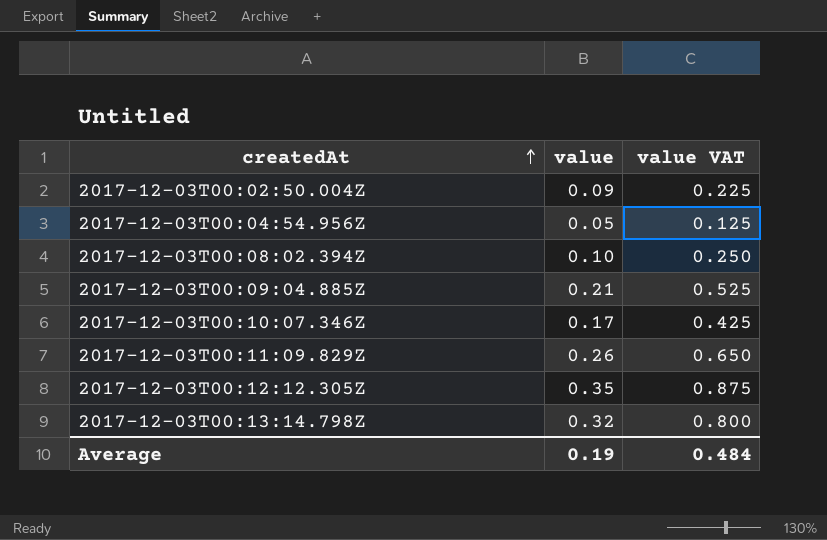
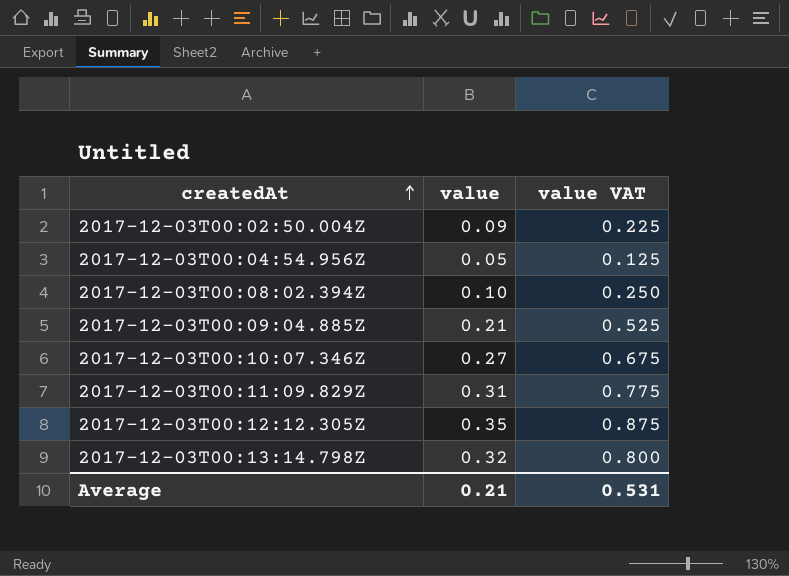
2017-12-03T00:10:07.346Z | value: 0.17 -> 0.27
2017-12-03T00:10:07.346Z | value VAT: 0.425 -> 0.675
2017-12-03T00:11:09.829Z | value: 0.26 -> 0.31
2017-12-03T00:11:09.829Z | value VAT: 0.650 -> 0.775
Average | value: 0.19 -> 0.21
Average | value VAT: 0.484 -> 0.531

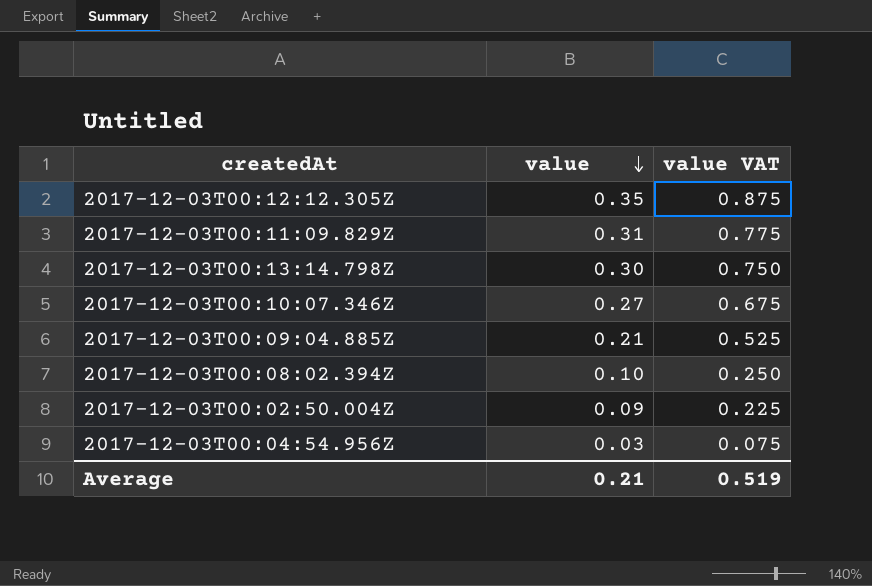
row order: createdAt ascending -> value descending
2017-12-03T00:13:14.798Z | value: 0.32 -> 0.30
2017-12-03T00:13:14.798Z | value VAT: 0.800 -> 0.750
2017-12-03T00:04:54.956Z | value: 0.05 -> 0.03
2017-12-03T00:04:54.956Z | value VAT: 0.125 -> 0.075
Average | value VAT: 0.531 -> 0.519

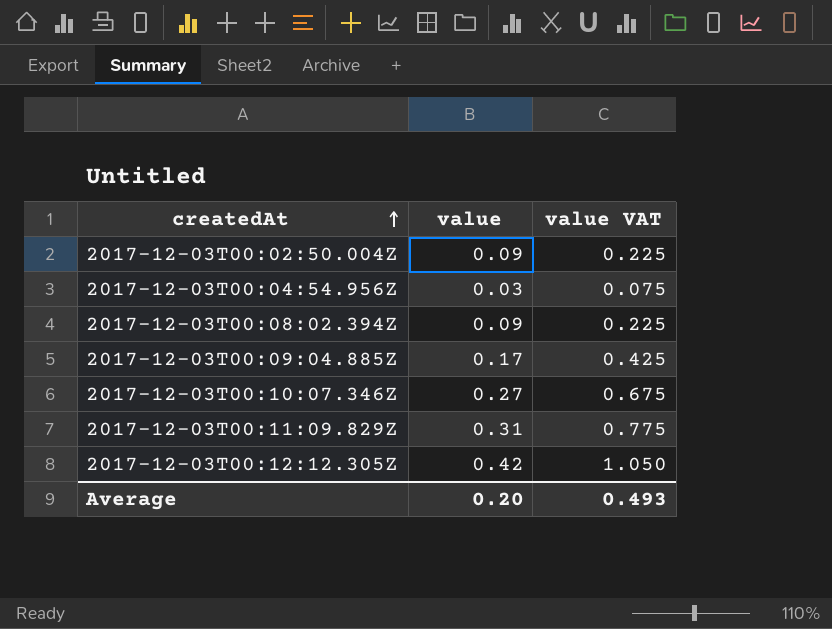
row order: value descending -> createdAt ascending
row 2017-12-03T00:13:14.798Z: 0.30 | 0.750 -> none
2017-12-03T00:08:02.394Z | value: 0.10 -> 0.09
2017-12-03T00:08:02.394Z | value VAT: 0.250 -> 0.225
2017-12-03T00:09:04.885Z | value: 0.21 -> 0.17
2017-12-03T00:09:04.885Z | value VAT: 0.525 -> 0.425
2017-12-03T00:12:12.305Z | value: 0.35 -> 0.42
2017-12-03T00:12:12.305Z | value VAT: 0.875 -> 1.050
Average | value: 0.21 -> 0.20
Average | value VAT: 0.519 -> 0.493

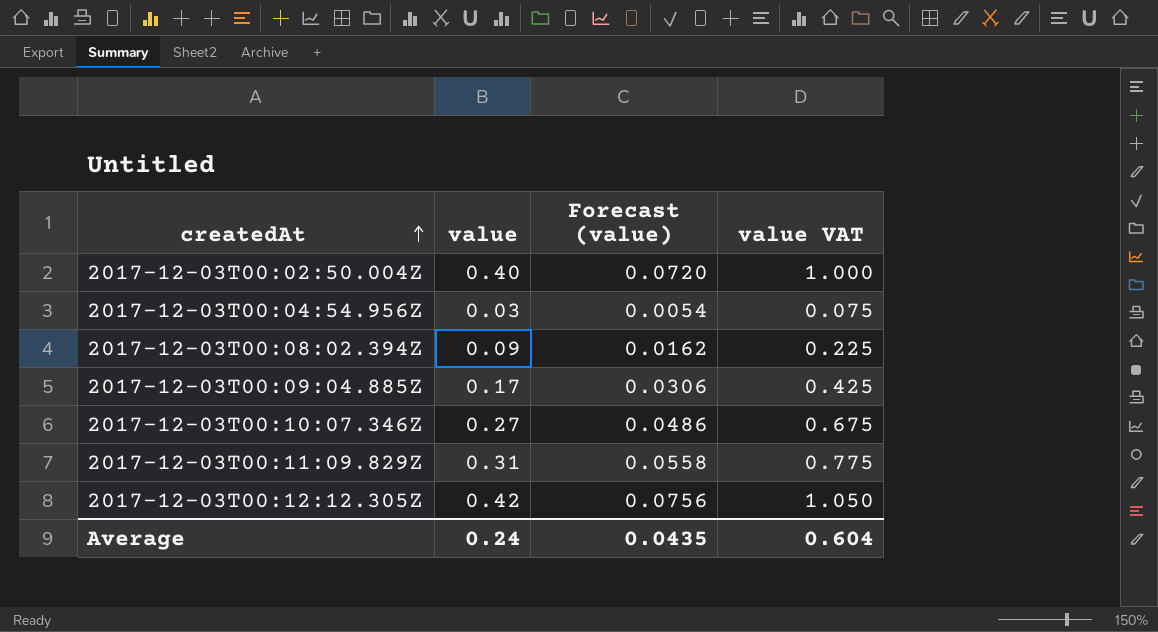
column Forecast (value) | formula: none -> [value] * 0.18
2017-12-03T00:02:50.004Z | value: 0.09 -> 0.40
2017-12-03T00:02:50.004Z | value VAT: 0.225 -> 1.000
Average | value: 0.20 -> 0.24
Average | value VAT: 0.493 -> 0.604

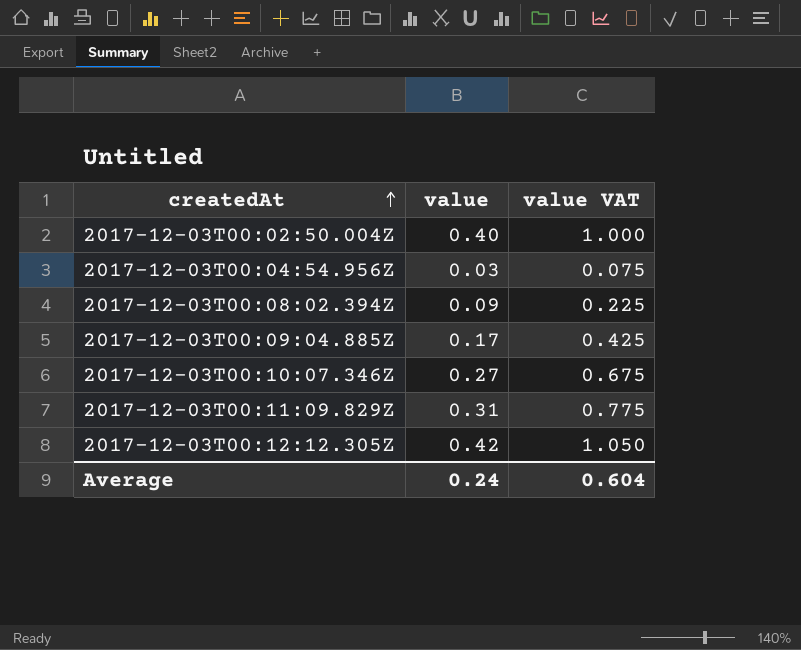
column Forecast (value) | formula: [value] * 0.18 -> none

